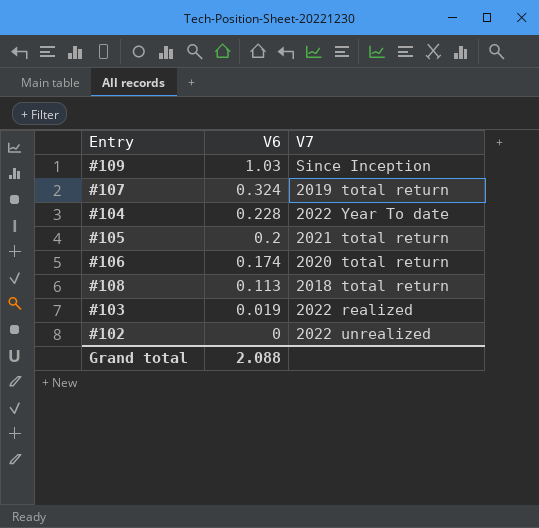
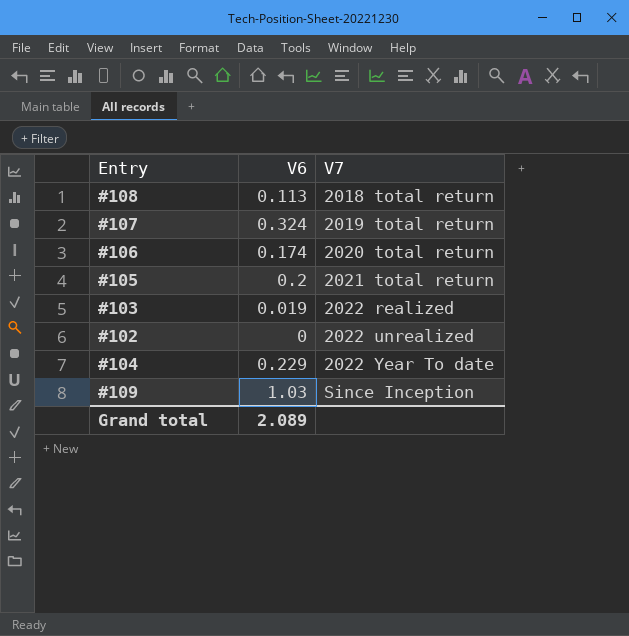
row order: V6 descending -> V7 ascending
#104 | V6: 0.228 -> 0.229
Grand total | V6: 2.088 -> 2.089

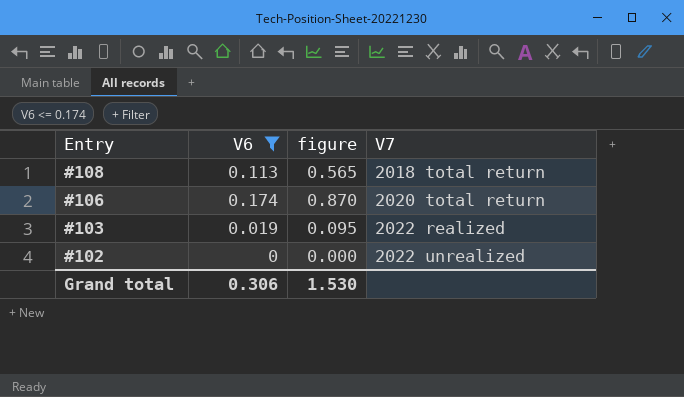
filter: none -> V6 <= 0.174
column figure | formula: none -> [V6] * 5
Grand total | V6: 2.089 -> 0.306

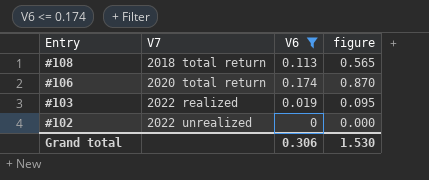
column V7 | position: 4 -> 2

